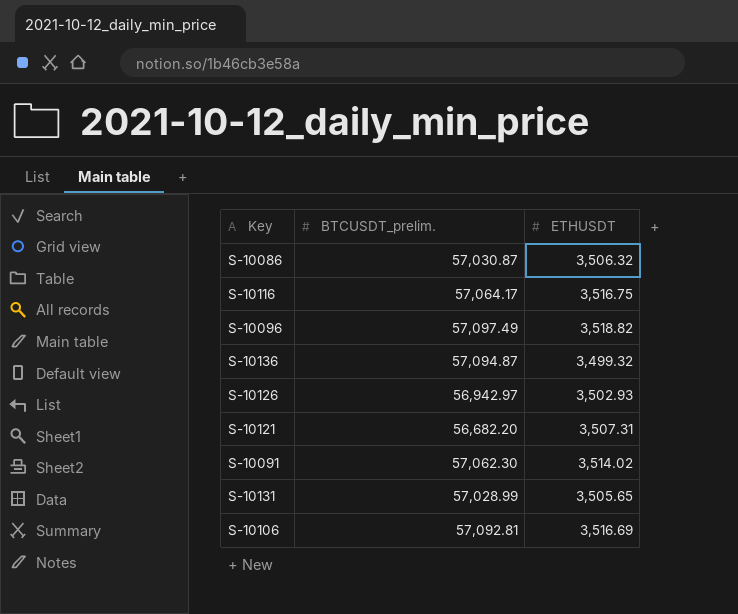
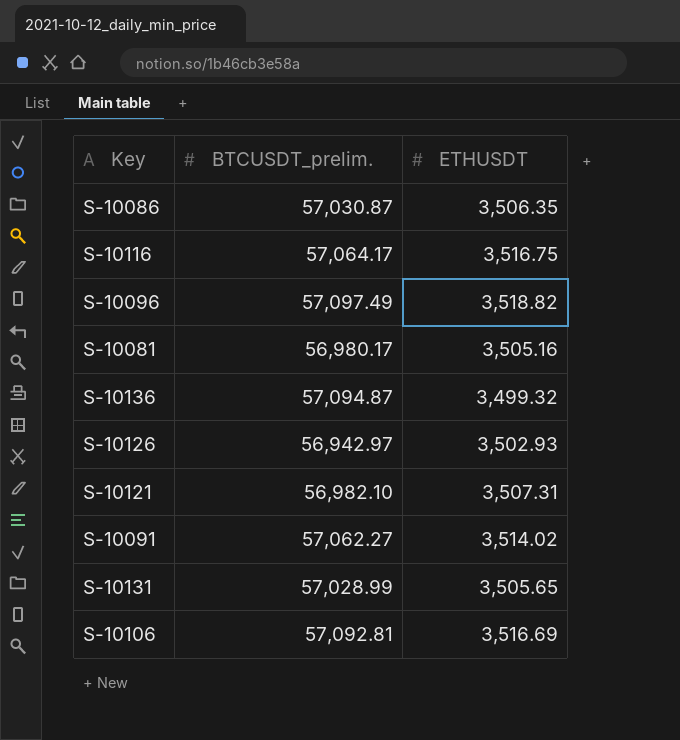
S-10086 | ETHUSDT: 3,506.32 -> 3,506.35
row S-10081: none -> 56,980.17 | 3,505.16
S-10121 | BTCUSDT_prelim.: 56,682.20 -> 56,982.10
S-10091 | BTCUSDT_prelim.: 57,062.30 -> 57,062.27

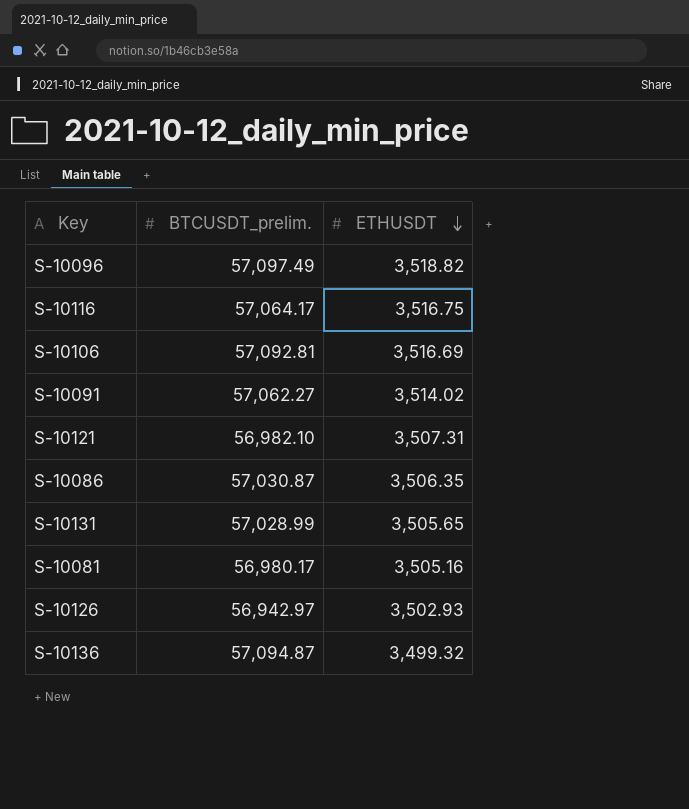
row order: none -> ETHUSDT descending

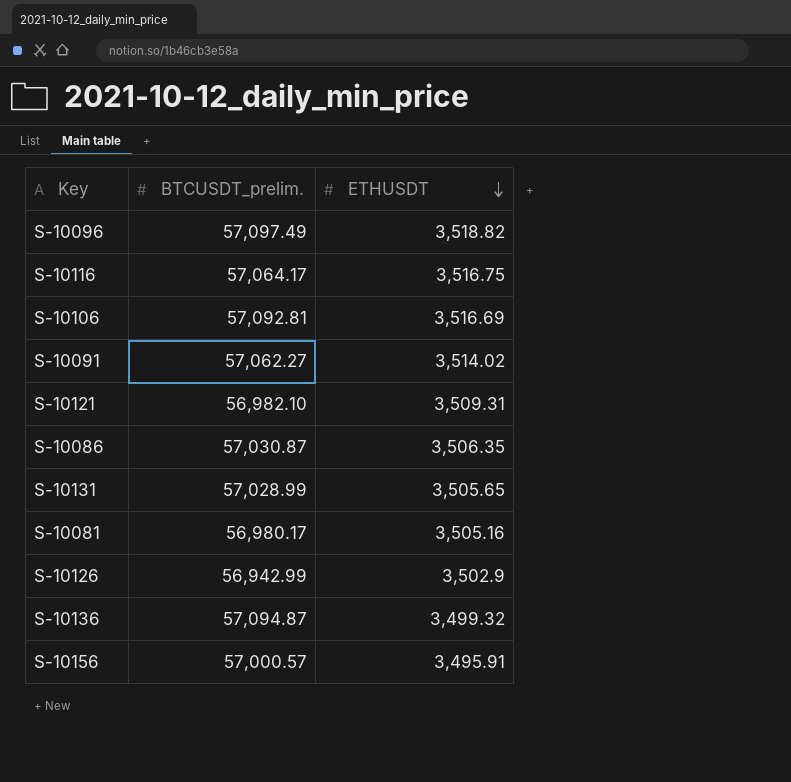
S-10121 | ETHUSDT: 3,507.31 -> 3,509.31
S-10126 | BTCUSDT_prelim.: 56,942.97 -> 56,942.99
S-10126 | ETHUSDT: 3,502.93 -> 3,502.9
row S-10156: none -> 57,000.57 | 3,495.91

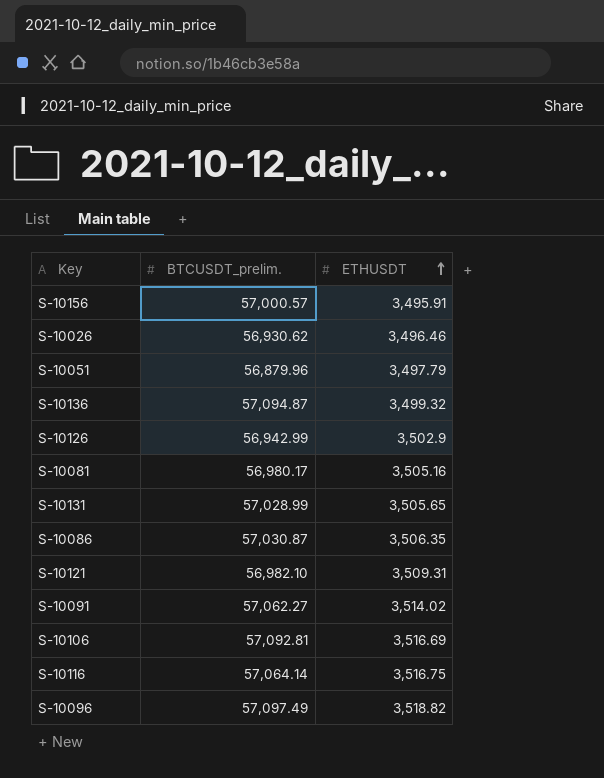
row order: ETHUSDT descending -> ETHUSDT ascending
row S-10026: none -> 56,930.62 | 3,496.46
row S-10051: none -> 56,879.96 | 3,497.79
S-10116 | BTCUSDT_prelim.: 57,064.17 -> 57,064.14

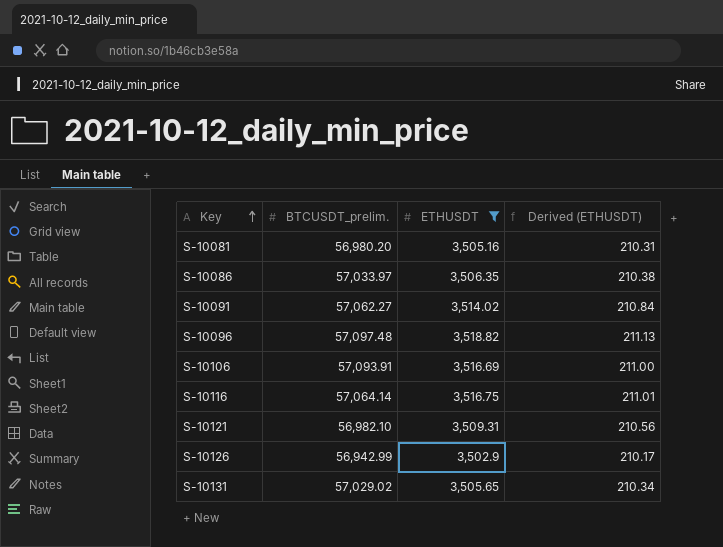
filter: none -> ETHUSDT >= 3,502.9
row order: ETHUSDT ascending -> Key ascending
column Derived (ETHUSDT) | formula: none -> [ETHUSDT] * 0.06
S-10081 | BTCUSDT_prelim.: 56,980.17 -> 56,980.20
S-10086 | BTCUSDT_prelim.: 57,030.87 -> 57,033.97
S-10096 | BTCUSDT_prelim.: 57,097.49 -> 57,097.48
S-10106 | BTCUSDT_prelim.: 57,092.81 -> 57,093.91
S-10131 | BTCUSDT_prelim.: 57,028.99 -> 57,029.02

